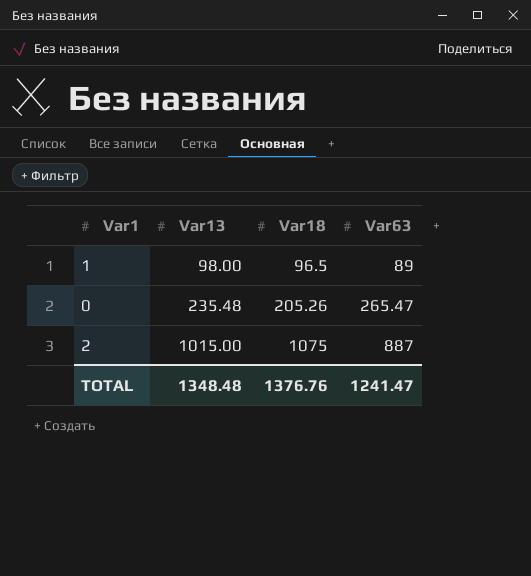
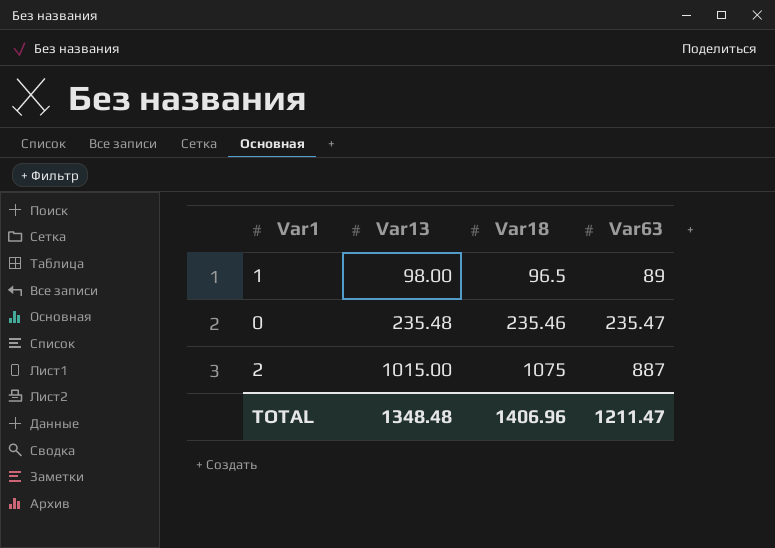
0 | Var18: 205.26 -> 235.46
0 | Var63: 265.47 -> 235.47
TOTAL | Var18: 1376.76 -> 1406.96
TOTAL | Var63: 1241.47 -> 1211.47

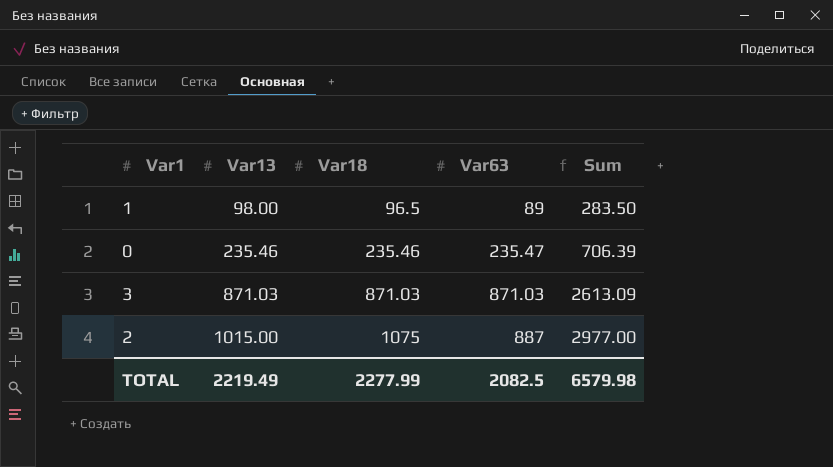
column Sum | formula: none -> [Var13] + [Var18] + [Var63]
0 | Var13: 235.48 -> 235.46
row 3: none -> 871.03 | 871.03 | 871.03 | 2613.09
TOTAL | Var13: 1348.48 -> 2219.49
TOTAL | Var18: 1406.96 -> 2277.99
TOTAL | Var63: 1211.47 -> 2082.5

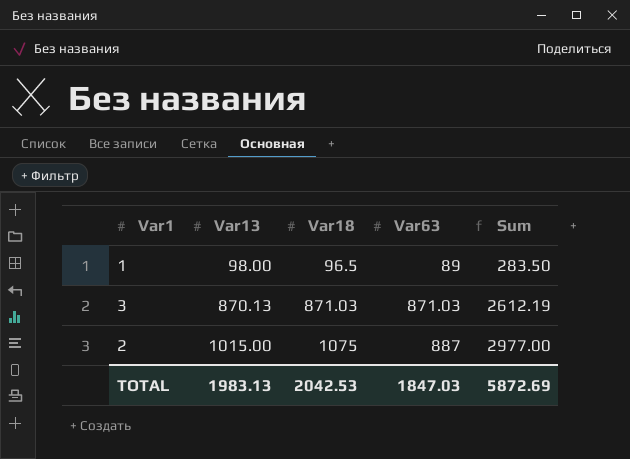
row 0: 235.46 | 235.46 | 235.47 | 706.39 -> none
3 | Var13: 871.03 -> 870.13
3 | Sum: 2613.09 -> 2612.19
TOTAL | Var13: 2219.49 -> 1983.13
TOTAL | Var18: 2277.99 -> 2042.53
TOTAL | Var63: 2082.5 -> 1847.03
TOTAL | Sum: 6579.98 -> 5872.69

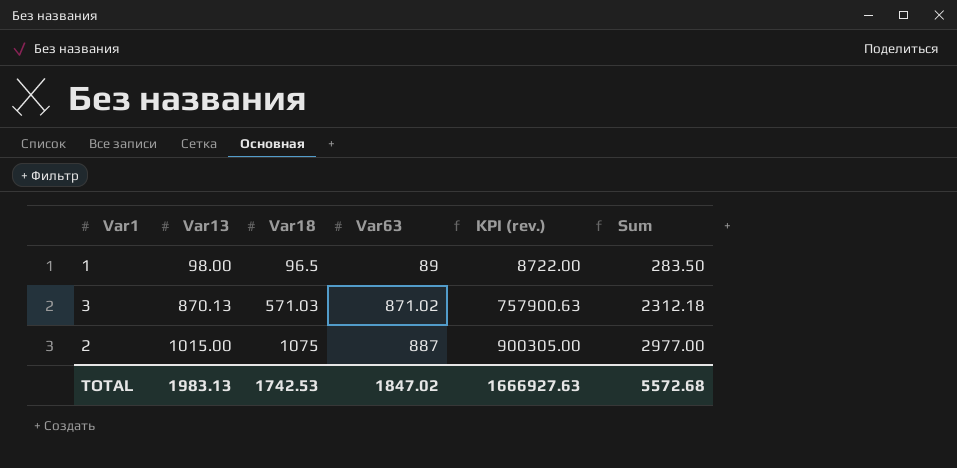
column KPI (rev.) | formula: none -> [Var13] * [Var63]
3 | Var18: 871.03 -> 571.03
3 | Var63: 871.03 -> 871.02
3 | Sum: 2612.19 -> 2312.18
TOTAL | Var18: 2042.53 -> 1742.53
TOTAL | Var63: 1847.03 -> 1847.02
TOTAL | Sum: 5872.69 -> 5572.68

